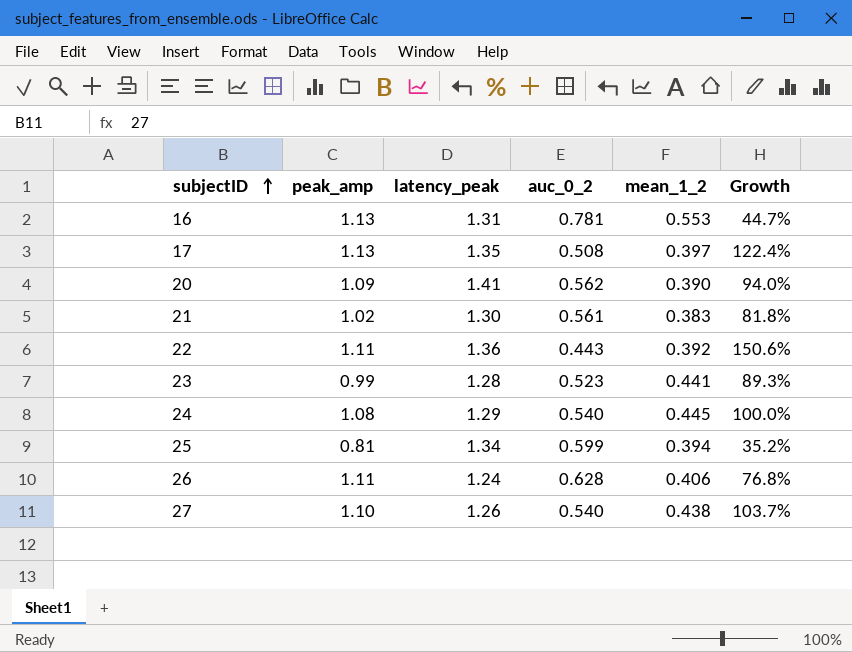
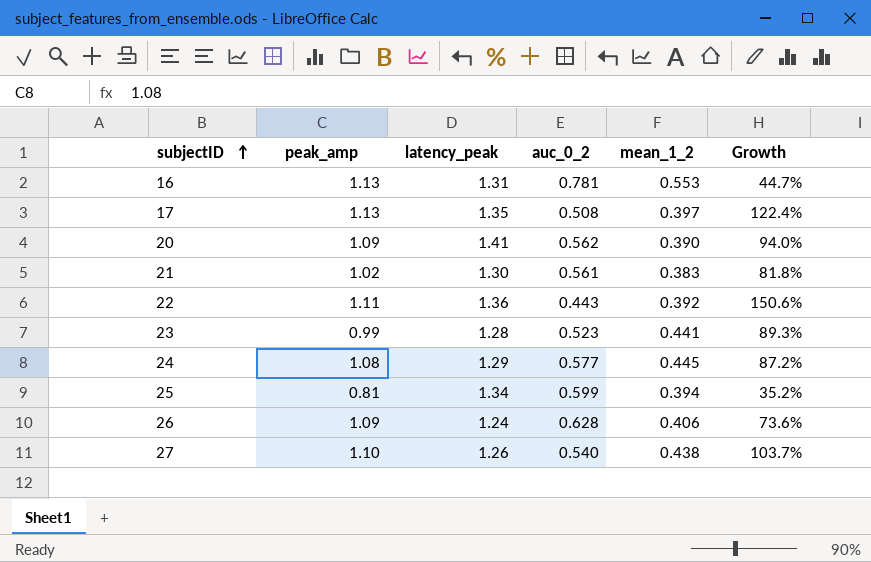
24 | auc_0_2: 0.540 -> 0.577
24 | Growth: 100.0% -> 87.2%
26 | peak_amp: 1.11 -> 1.09
26 | Growth: 76.8% -> 73.6%

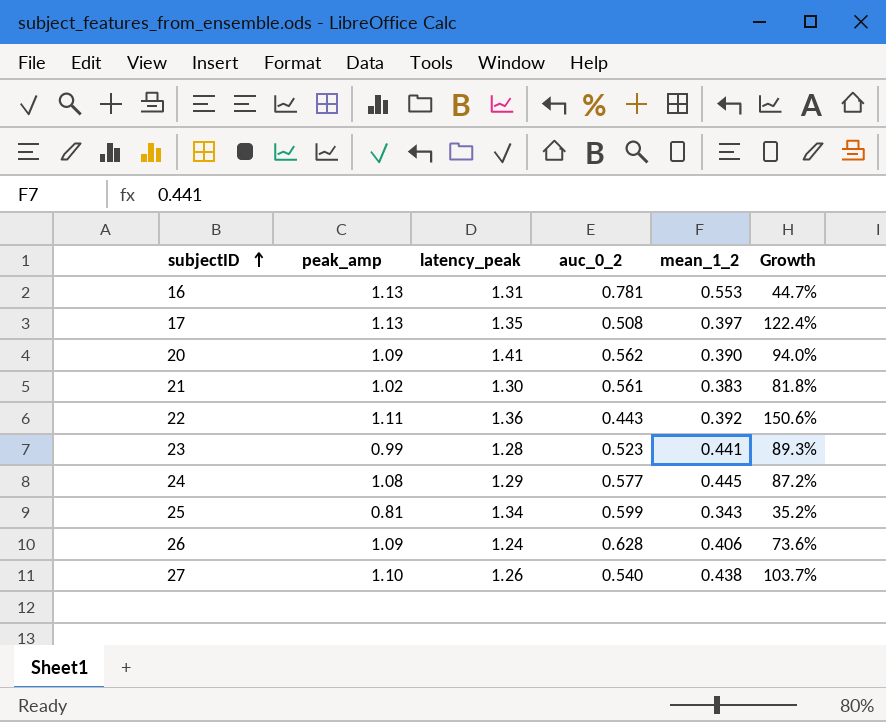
25 | mean_1_2: 0.394 -> 0.343

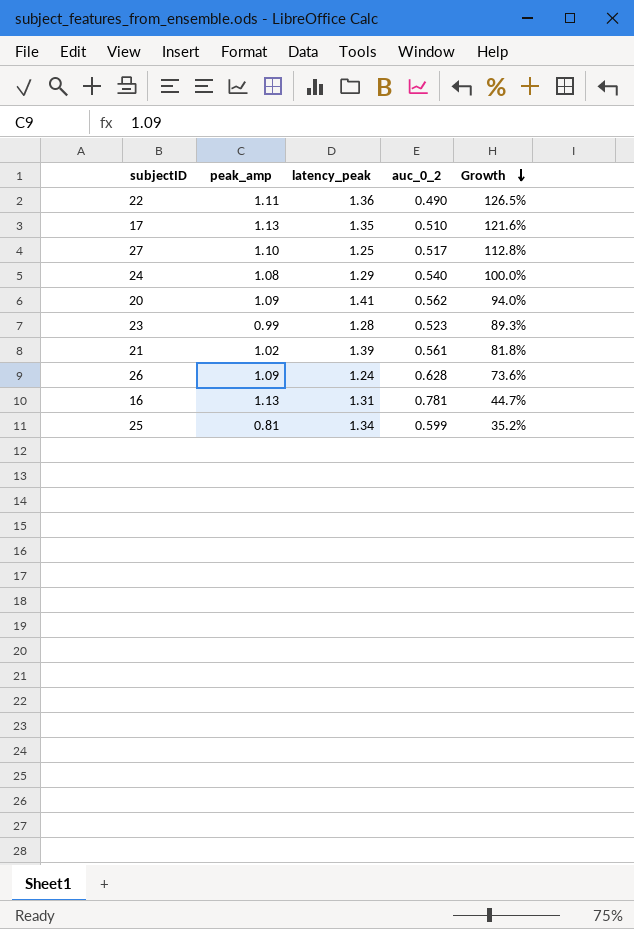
row order: subjectID ascending -> Growth descending
column mean_1_2 | position: 5 -> none
22 | auc_0_2: 0.443 -> 0.490
22 | Growth: 150.6% -> 126.5%
17 | auc_0_2: 0.508 -> 0.510
17 | Growth: 122.4% -> 121.6%
27 | latency_peak: 1.26 -> 1.25
27 | auc_0_2: 0.540 -> 0.517
27 | Growth: 103.7% -> 112.8%
24 | auc_0_2: 0.577 -> 0.540
24 | Growth: 87.2% -> 100.0%
21 | latency_peak: 1.30 -> 1.39

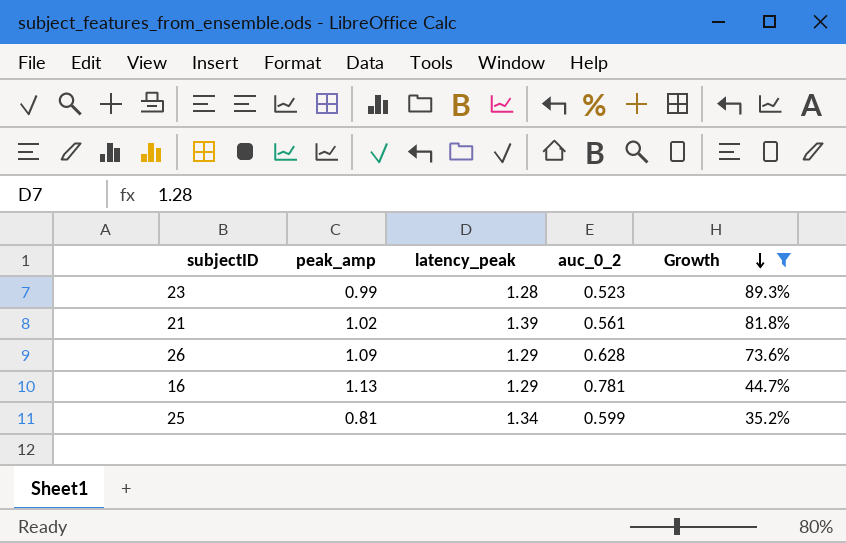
filter: none -> Growth <= 89.3%
26 | latency_peak: 1.24 -> 1.29
16 | latency_peak: 1.31 -> 1.29

